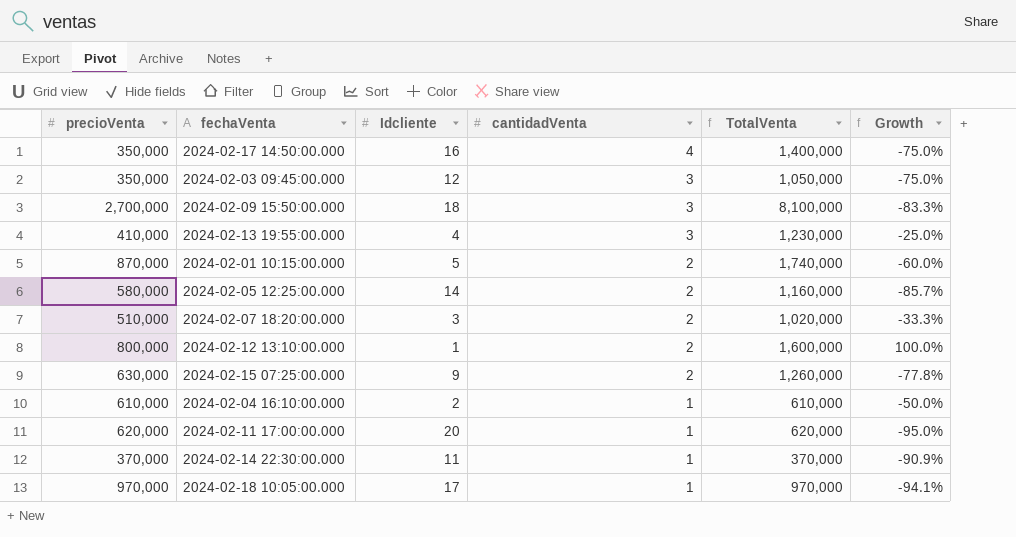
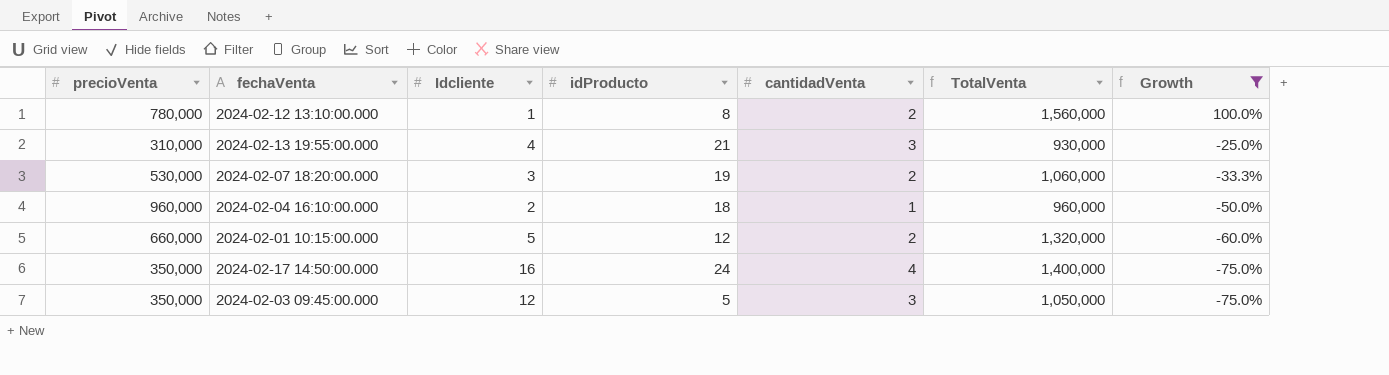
filter: none -> Growth >= -75.0%
row order: cantidadVenta descending -> Growth descending
column idProducto | position: none -> 4
2024-02-12 13:10:00.000 | precioVenta: 800,000 -> 780,000
2024-02-12 13:10:00.000 | TotalVenta: 1,600,000 -> 1,560,000
2024-02-13 19:55:00.000 | precioVenta: 410,000 -> 310,000
2024-02-13 19:55:00.000 | TotalVenta: 1,230,000 -> 930,000
2024-02-07 18:20:00.000 | precioVenta: 510,000 -> 530,000
2024-02-07 18:20:00.000 | TotalVenta: 1,020,000 -> 1,060,000
2024-02-04 16:10:00.000 | precioVenta: 610,000 -> 960,000
2024-02-04 16:10:00.000 | TotalVenta: 610,000 -> 960,000
2024-02-01 10:15:00.000 | precioVenta: 870,000 -> 660,000
2024-02-01 10:15:00.000 | TotalVenta: 1,740,000 -> 1,320,000

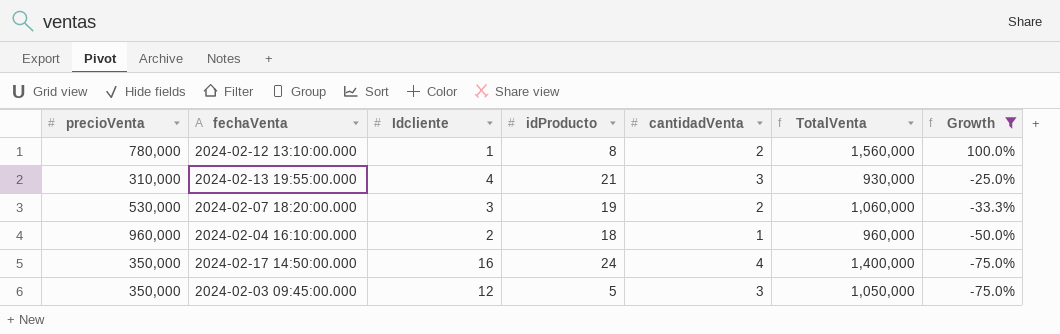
row 2024-02-01 10:15:00.000: 660,000 | 5 | 12 | 2 | 1,320,000 | -60.0% -> none

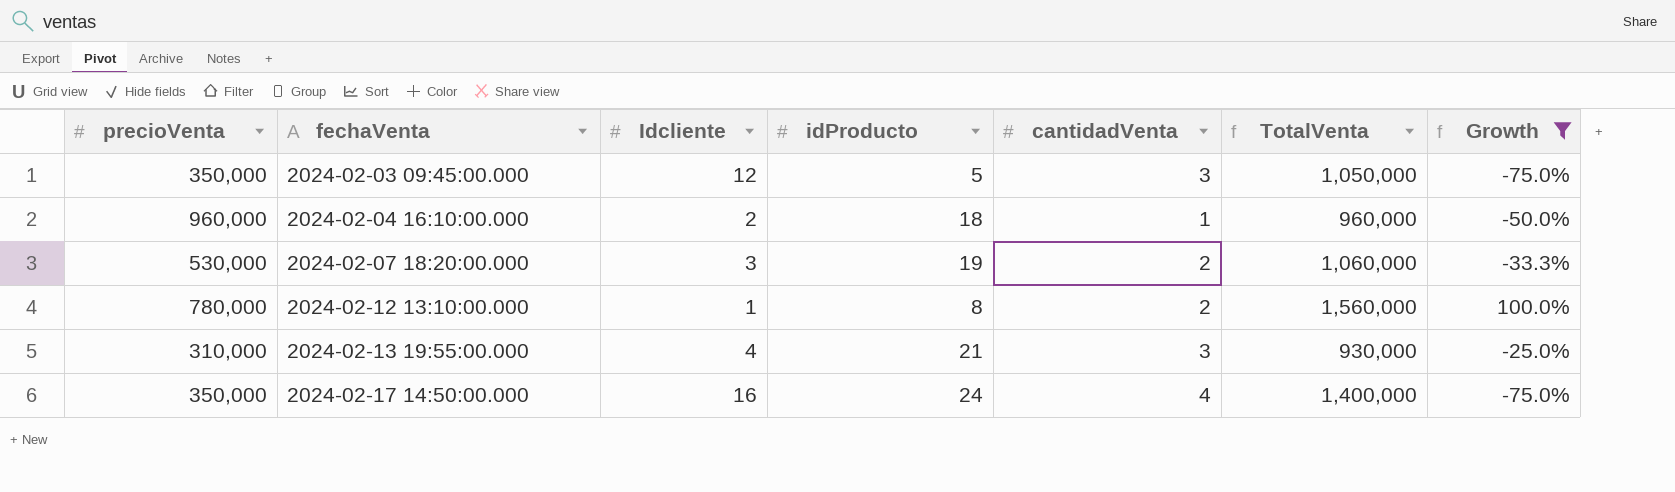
row order: Growth descending -> fechaVenta ascending

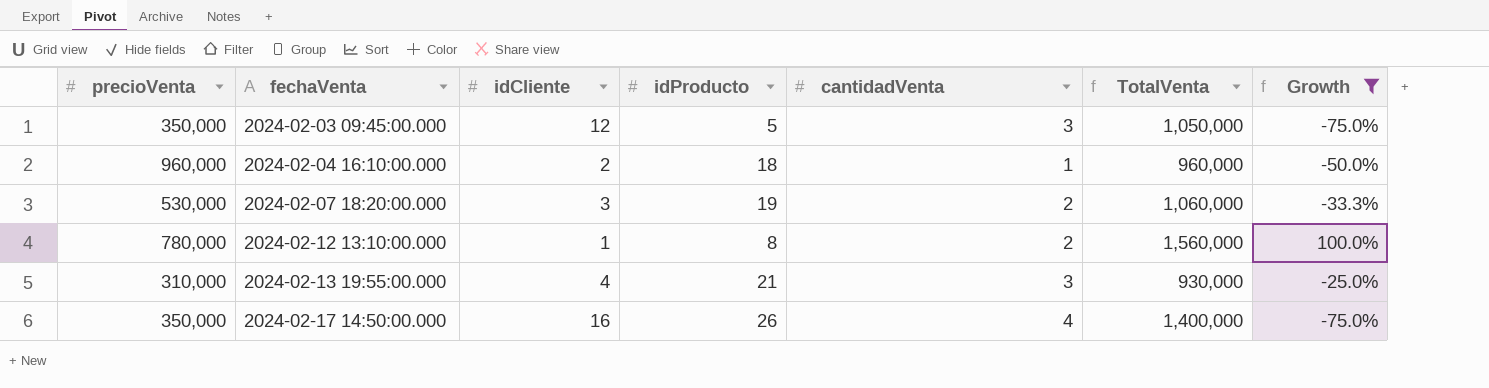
column name: Idcliente -> idCliente
2024-02-17 14:50:00.000 | idProducto: 24 -> 26

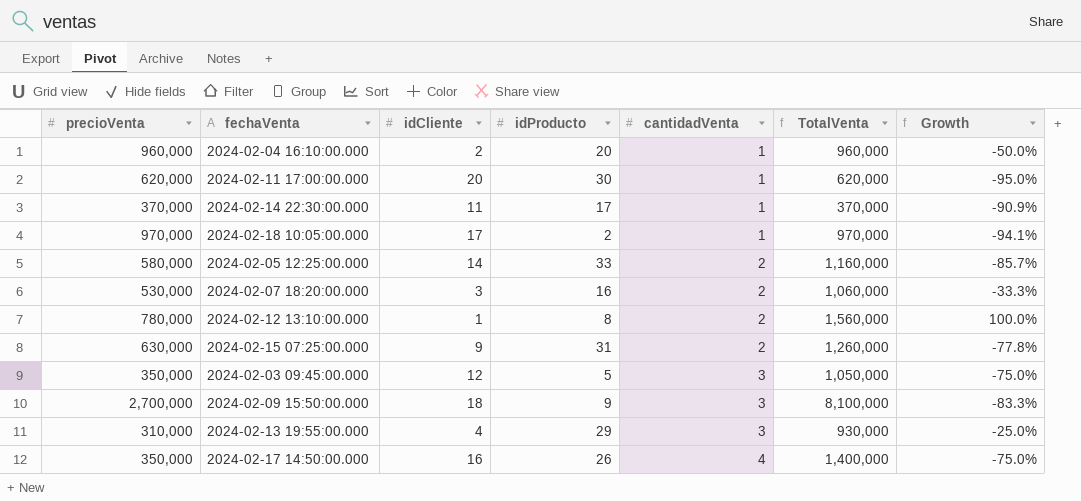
filter: Growth >= -75.0% -> none
row order: fechaVenta ascending -> cantidadVenta ascending
2024-02-04 16:10:00.000 | idProducto: 18 -> 20
2024-02-07 18:20:00.000 | idProducto: 19 -> 16
2024-02-13 19:55:00.000 | idProducto: 21 -> 29

